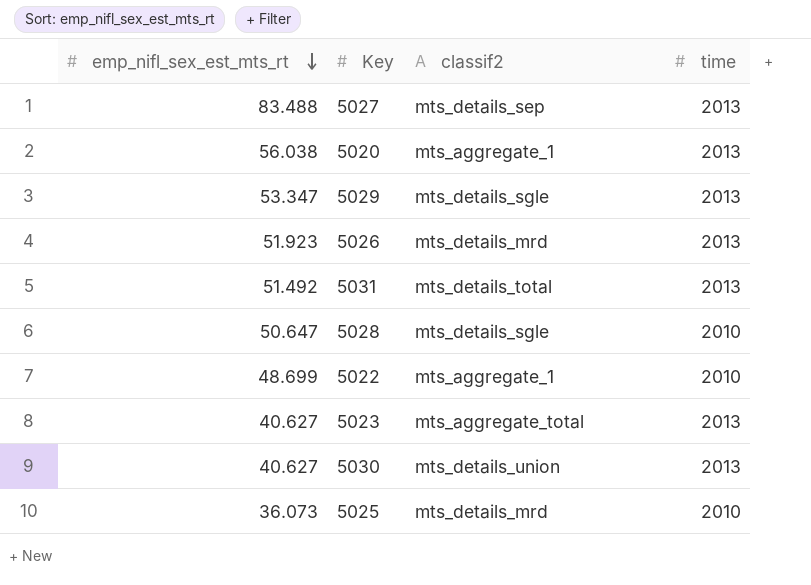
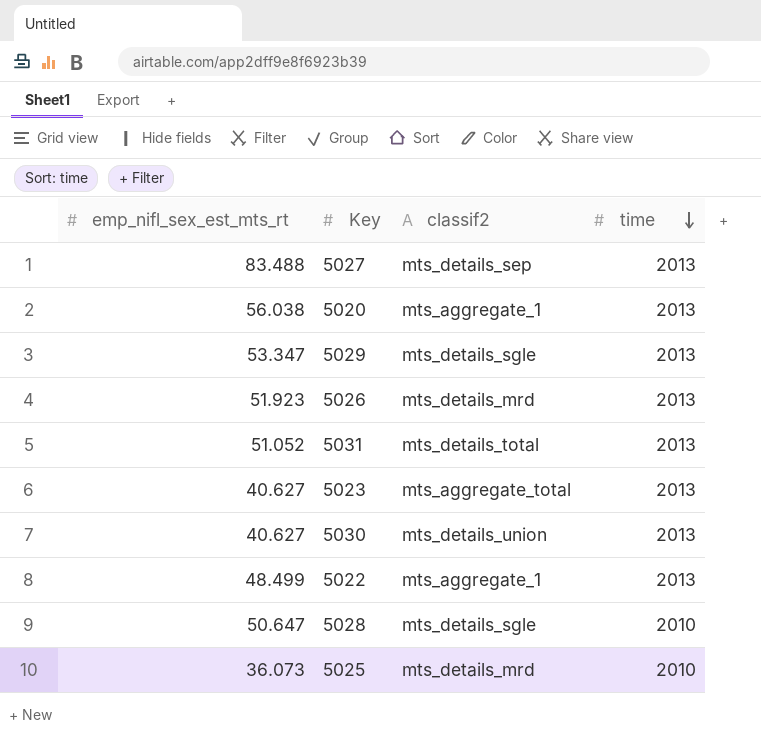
row order: emp_nifl_sex_est_mts_rt descending -> time descending
5031 | emp_nifl_sex_est_mts_rt: 51.492 -> 51.052
5022 | emp_nifl_sex_est_mts_rt: 48.699 -> 48.499
5022 | time: 2010 -> 2013

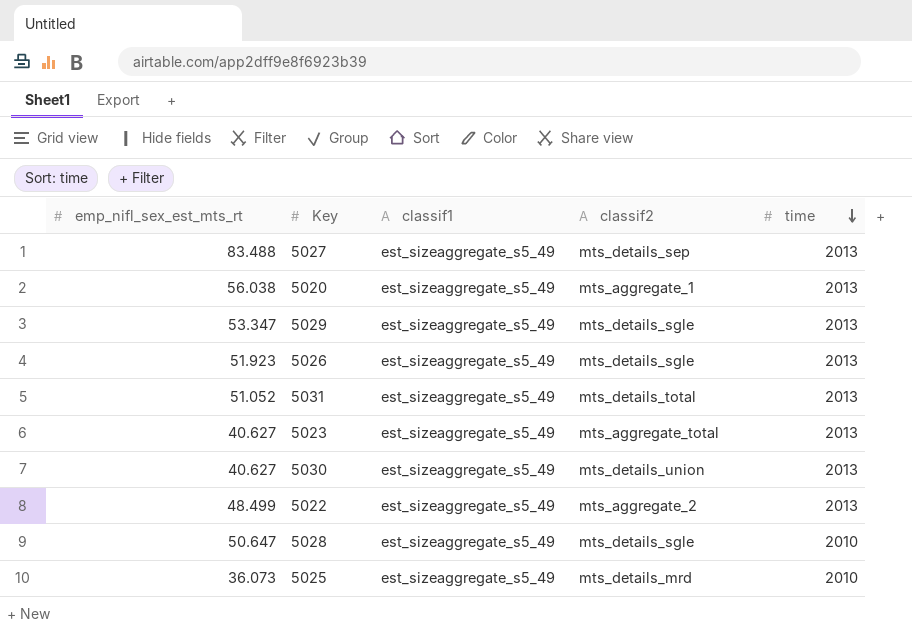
column classif1 | position: none -> 3
5026 | classif2: mts_details_mrd -> mts_details_sgle
5022 | classif2: mts_aggregate_1 -> mts_aggregate_2

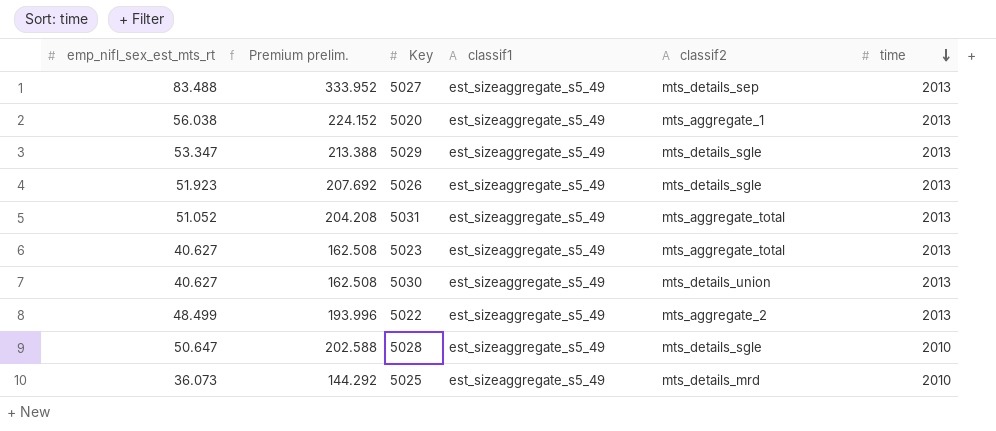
column Premium prelim. | formula: none -> [emp_nifl_sex_est_mts_rt] * 4
5031 | classif2: mts_details_total -> mts_aggregate_total

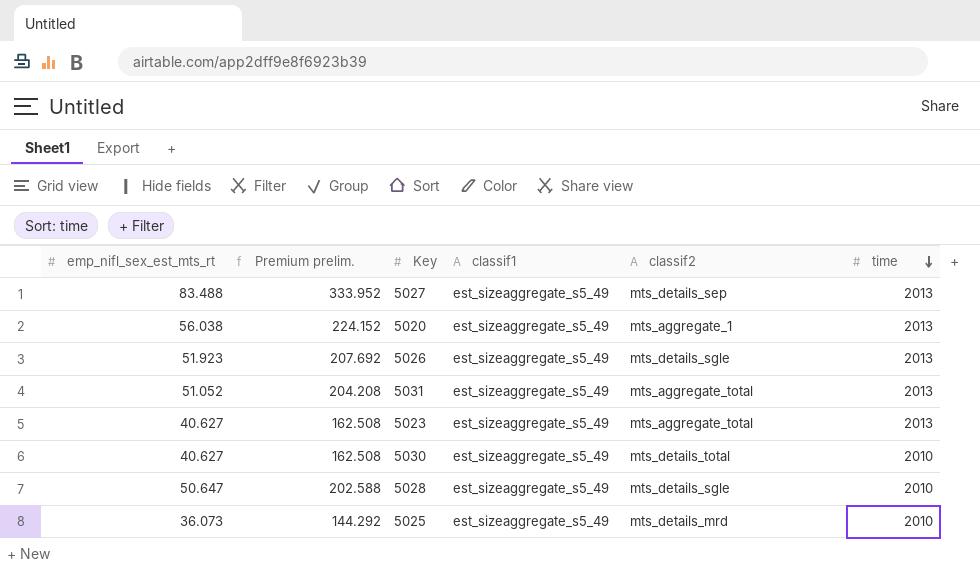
row 5029: 53.347 | 213.388 | est_sizeaggregate_s5_49 | mts_details_sgle | 2013 -> none
row 5022: 48.499 | 193.996 | est_sizeaggregate_s5_49 | mts_aggregate_2 | 2013 -> none
5030 | classif2: mts_details_union -> mts_details_total
5030 | time: 2013 -> 2010

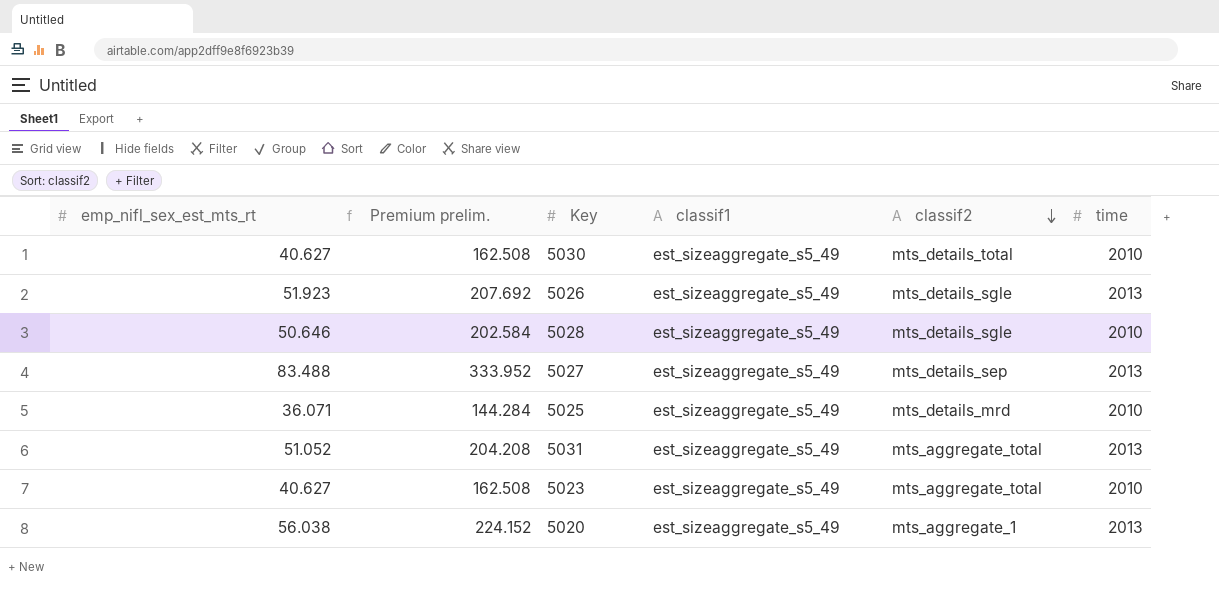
row order: time descending -> classif2 descending
5028 | emp_nifl_sex_est_mts_rt: 50.647 -> 50.646
5028 | Premium prelim.: 202.588 -> 202.584
5025 | emp_nifl_sex_est_mts_rt: 36.073 -> 36.071
5025 | Premium prelim.: 144.292 -> 144.284
5023 | time: 2013 -> 2010

